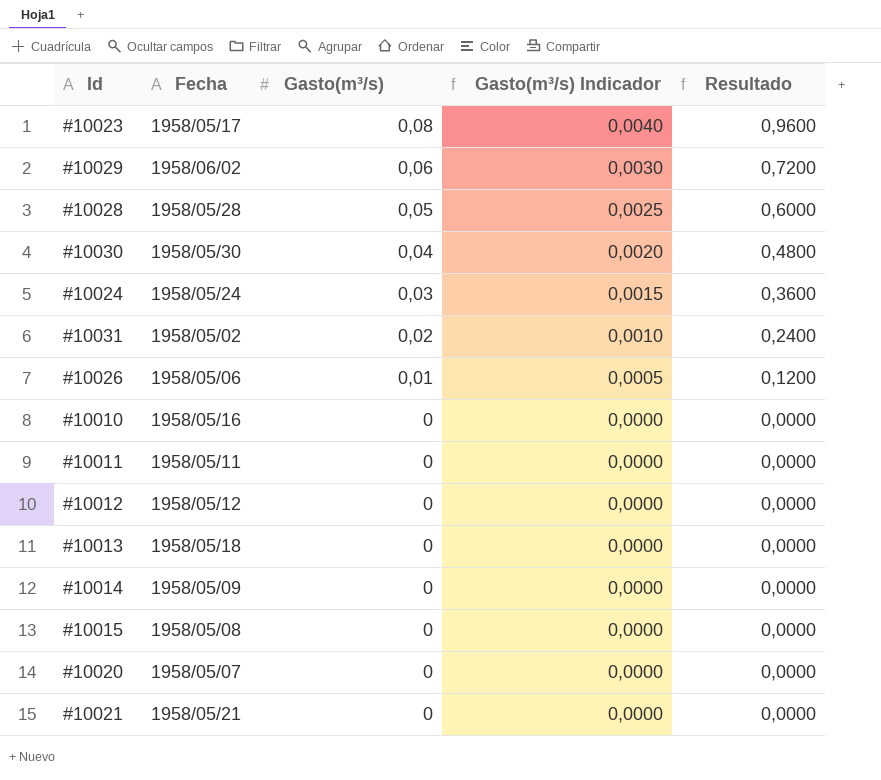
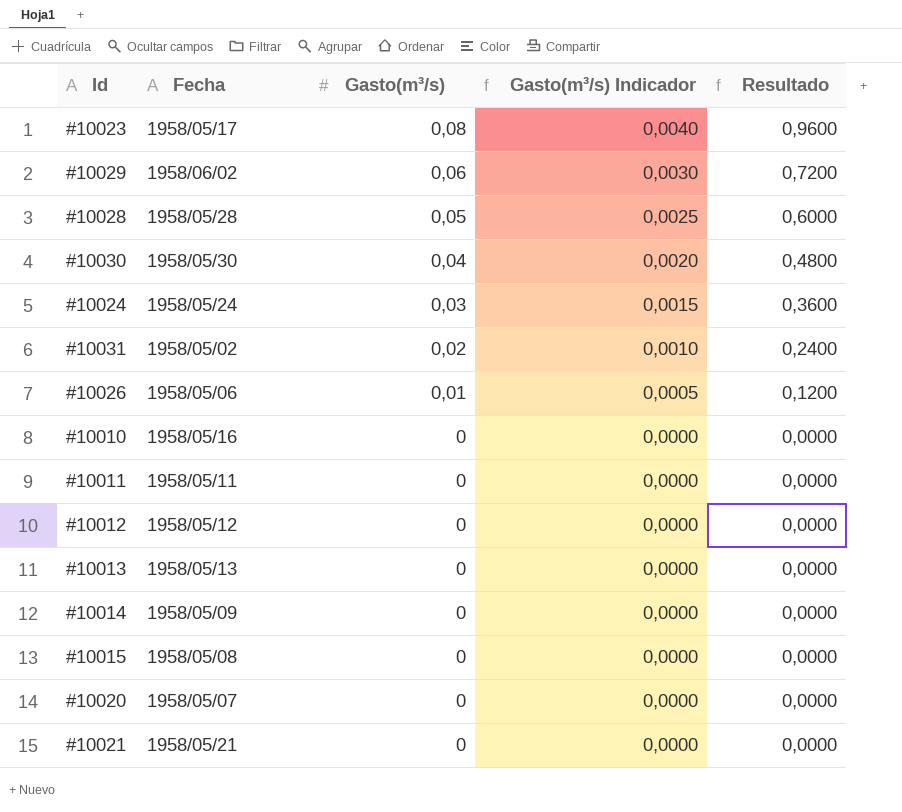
#10013 | Fecha: 1958/05/18 -> 1958/05/13

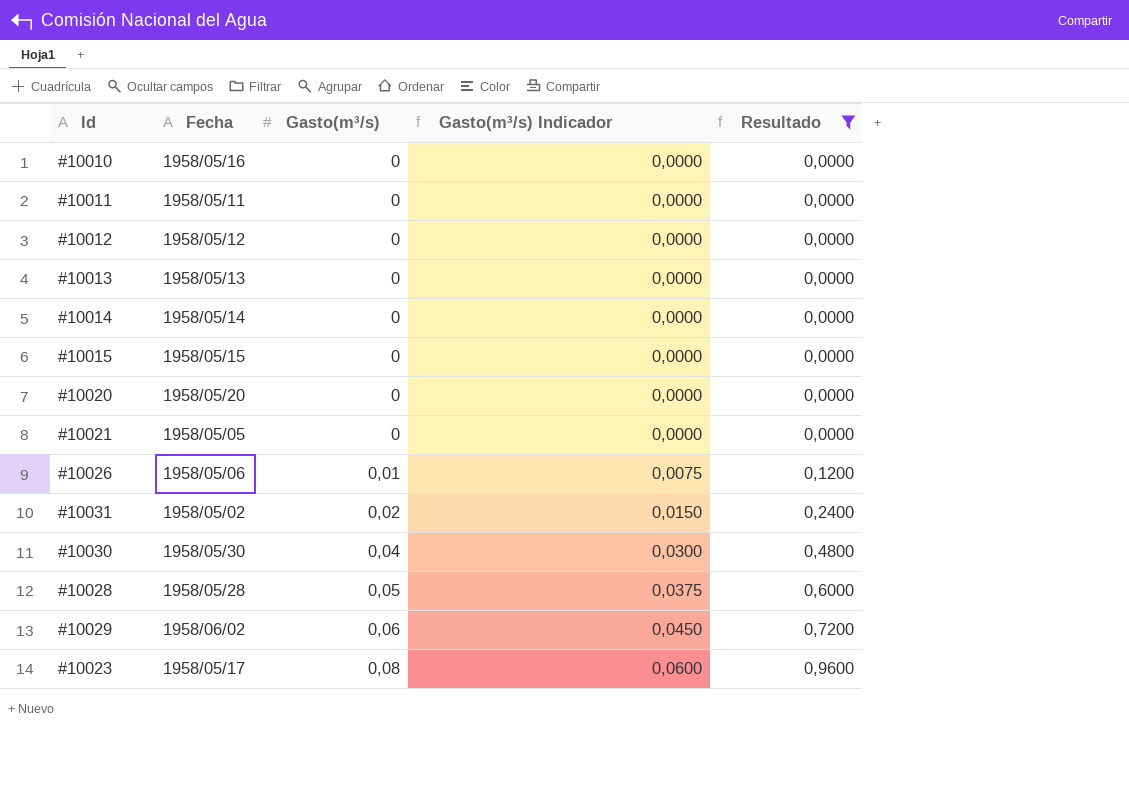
filter: none -> Resultado != 0,3600
row order: Gasto(m³/s) descending -> Gasto(m³/s) ascending
column Gasto(m³/s) Indicador | formula: [Gasto(m³/s)] * 0,05 -> [Gasto(m³/s)] * 0,75
#10014 | Fecha: 1958/05/09 -> 1958/05/14
#10015 | Fecha: 1958/05/08 -> 1958/05/15
#10020 | Fecha: 1958/05/07 -> 1958/05/20
#10021 | Fecha: 1958/05/21 -> 1958/05/05

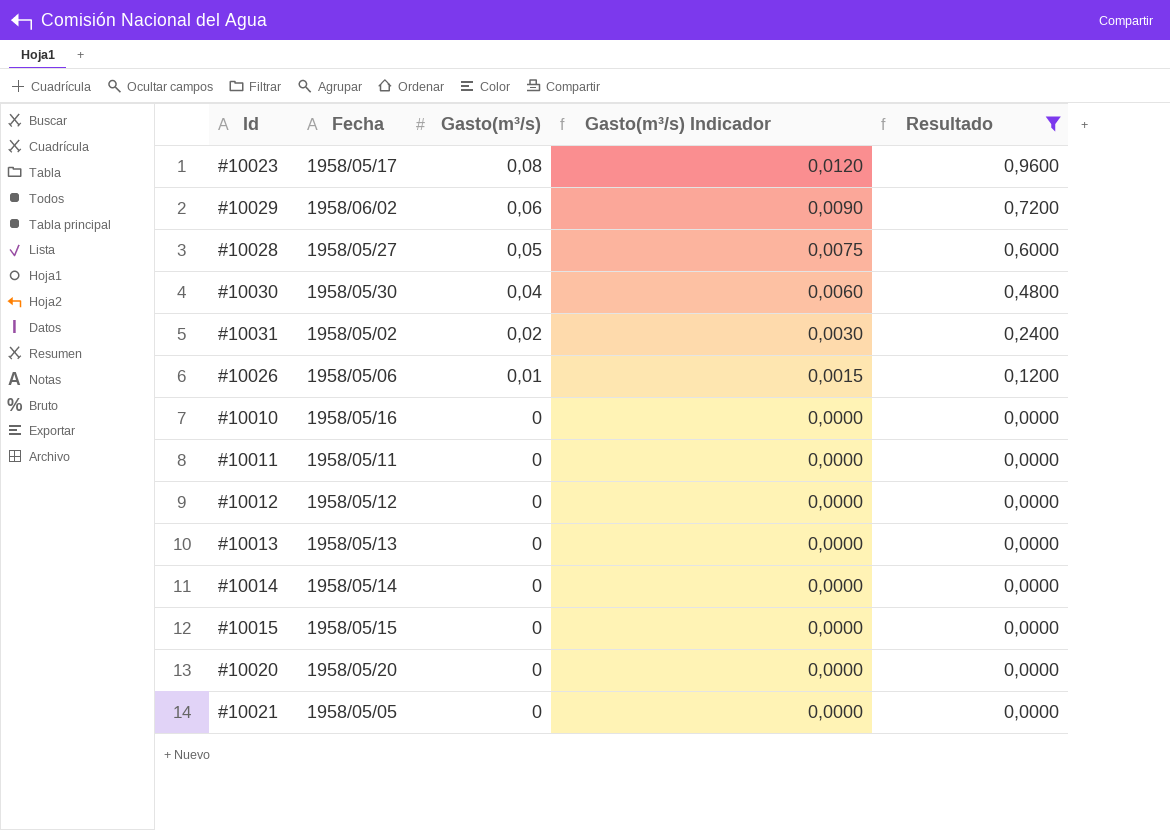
row order: Gasto(m³/s) ascending -> Gasto(m³/s) descending
column Gasto(m³/s) Indicador | formula: [Gasto(m³/s)] * 0,75 -> [Gasto(m³/s)] * 0,15
#10028 | Fecha: 1958/05/28 -> 1958/05/27

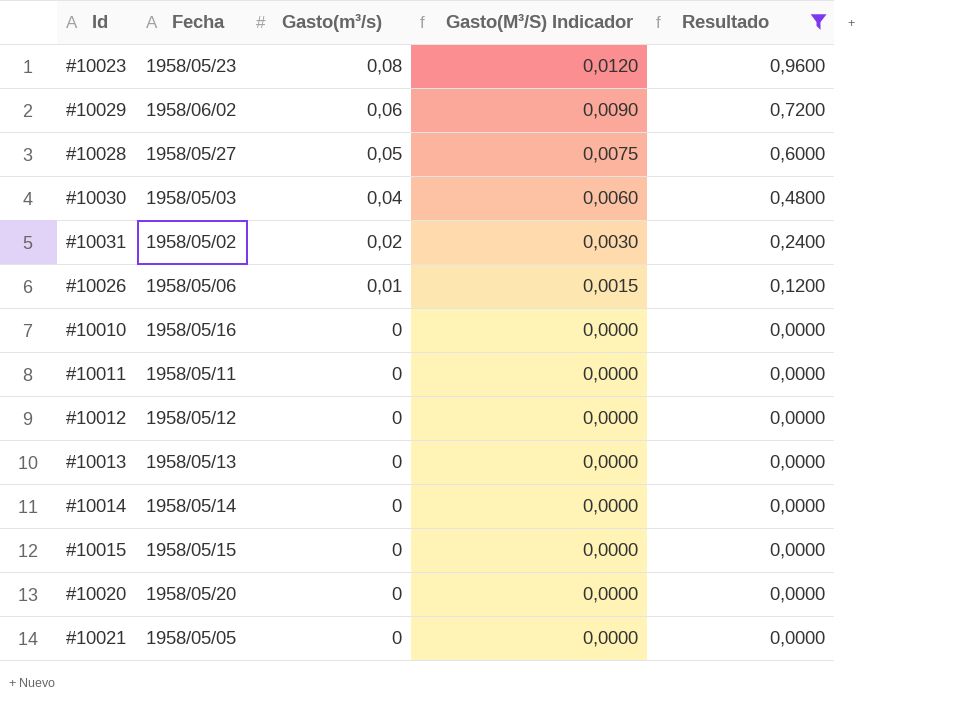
column name: Gasto(m³/s) Indicador -> Gasto(M³/S) Indicador
#10023 | Fecha: 1958/05/17 -> 1958/05/23
#10030 | Fecha: 1958/05/30 -> 1958/05/03

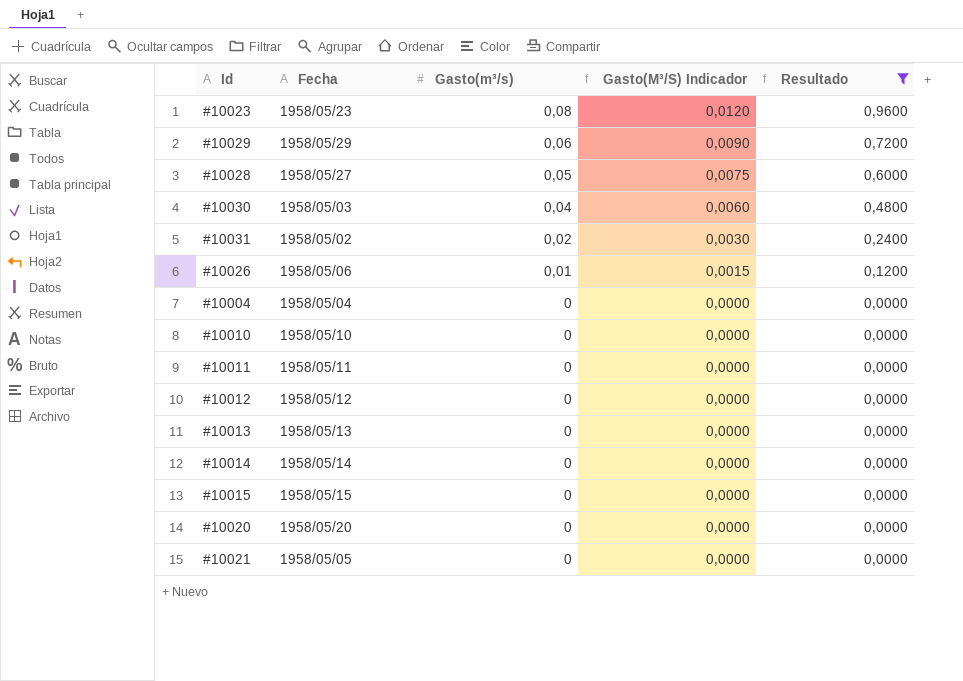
#10029 | Fecha: 1958/06/02 -> 1958/05/29
row #10004: none -> 1958/05/04 | 0 | 0,0000 | 0,0000
#10010 | Fecha: 1958/05/16 -> 1958/05/10

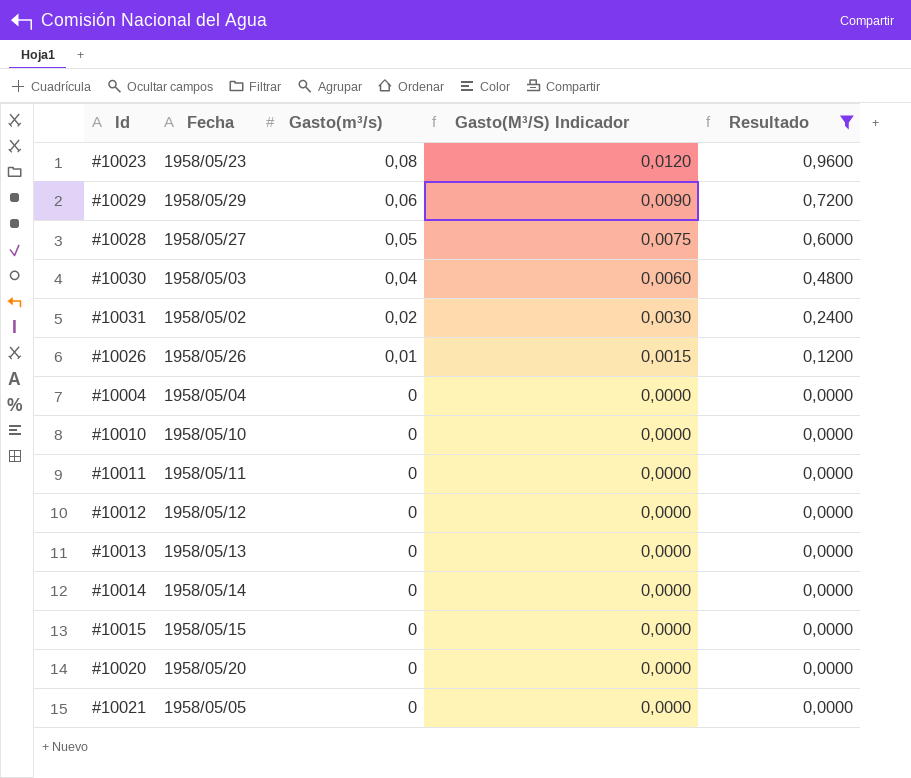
#10026 | Fecha: 1958/05/06 -> 1958/05/26

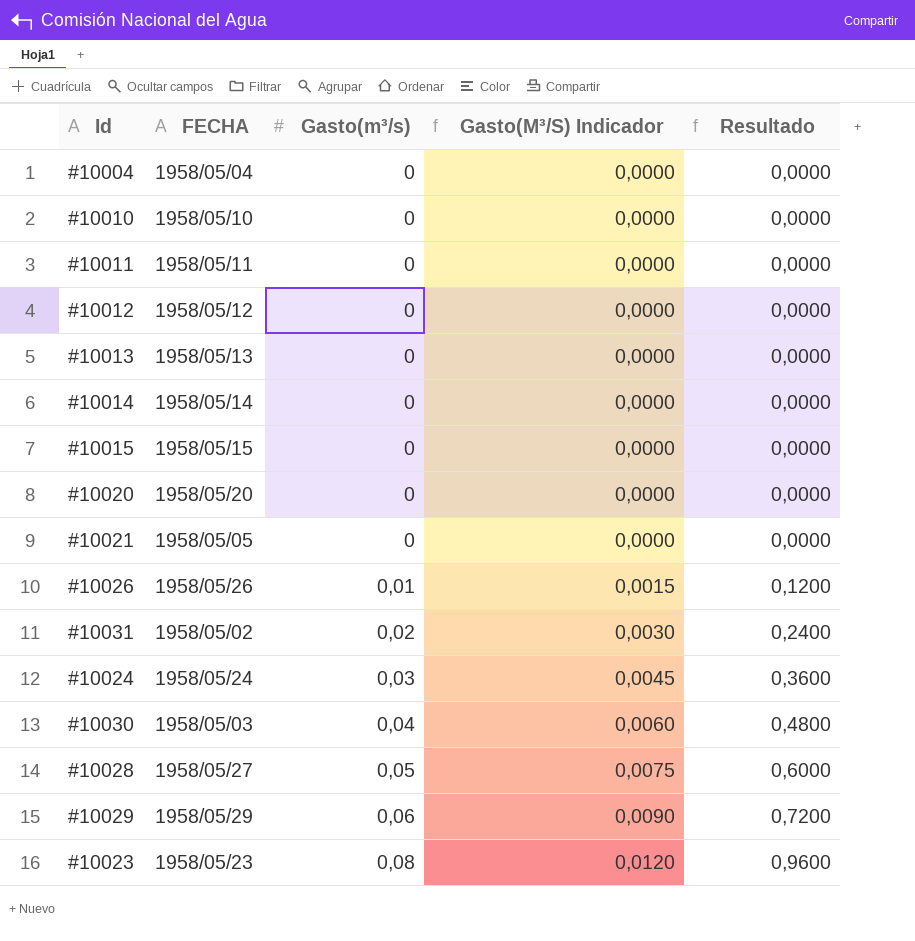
filter: Resultado != 0,3600 -> none
row order: Gasto(m³/s) descending -> Gasto(m³/s) ascending
column name: Fecha -> FECHA

